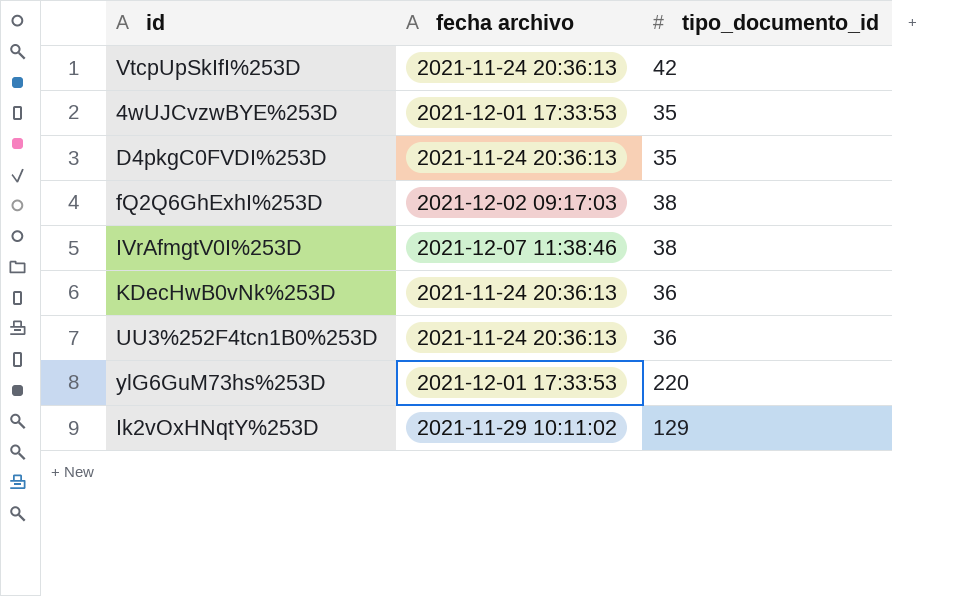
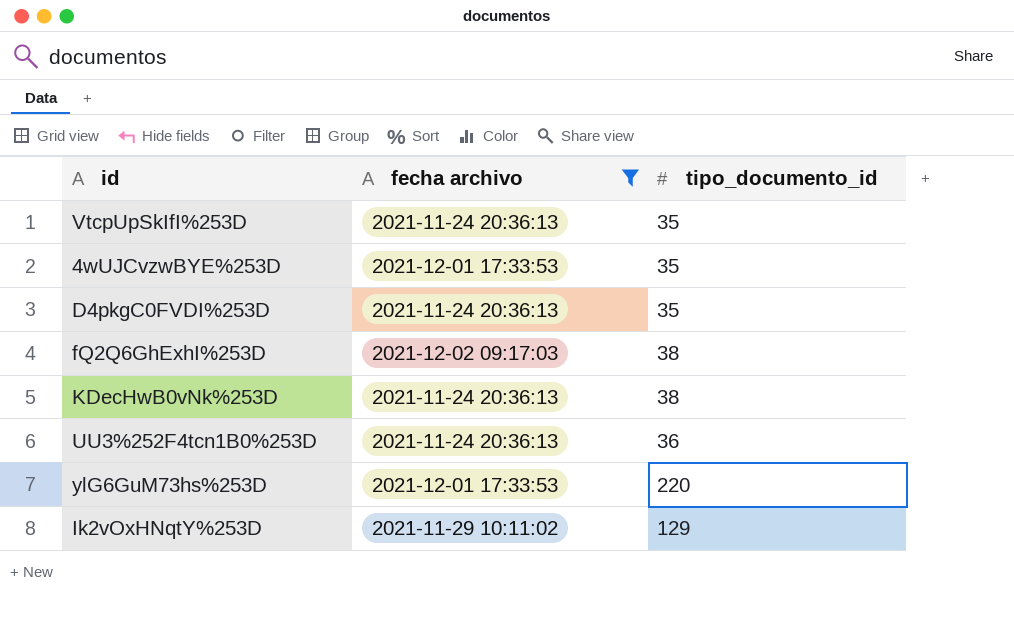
filter: none -> fecha archivo != 2021-12-07 11:38:46
VtcpUpSkIfI%253D | tipo_documento_id: 42 -> 35
KDecHwB0vNk%253D | tipo_documento_id: 36 -> 38

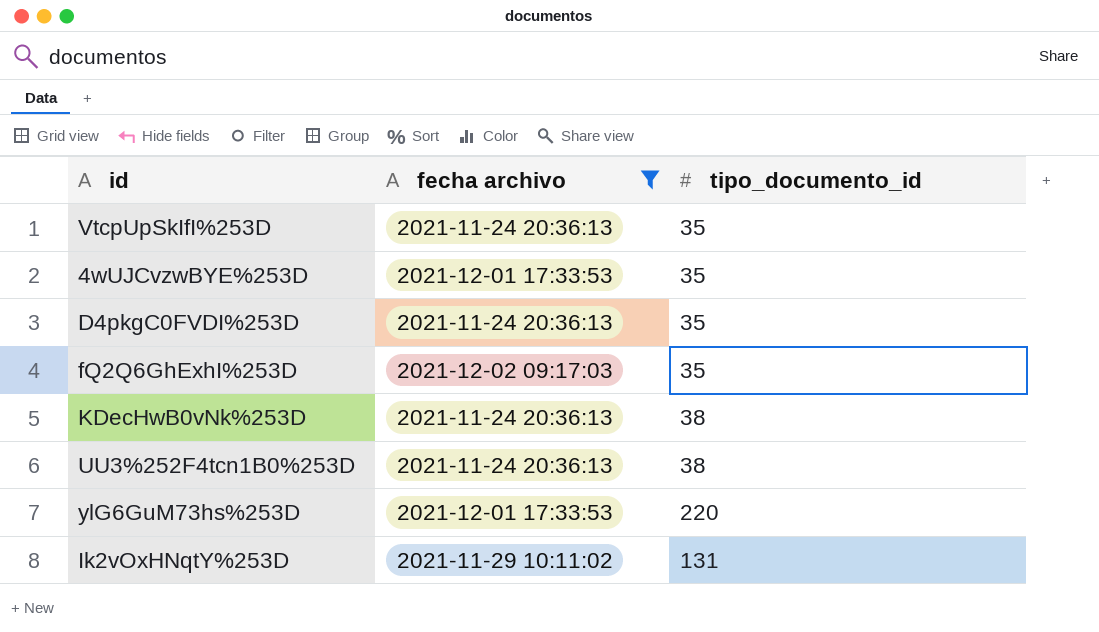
fQ2Q6GhExhI%253D | tipo_documento_id: 38 -> 35
UU3%252F4tcn1B0%253D | tipo_documento_id: 36 -> 38
Ik2vOxHNqtY%253D | tipo_documento_id: 129 -> 131

